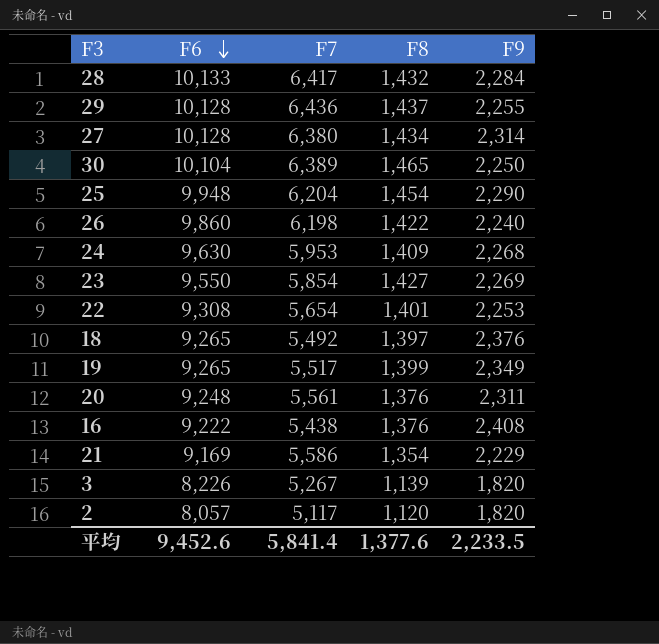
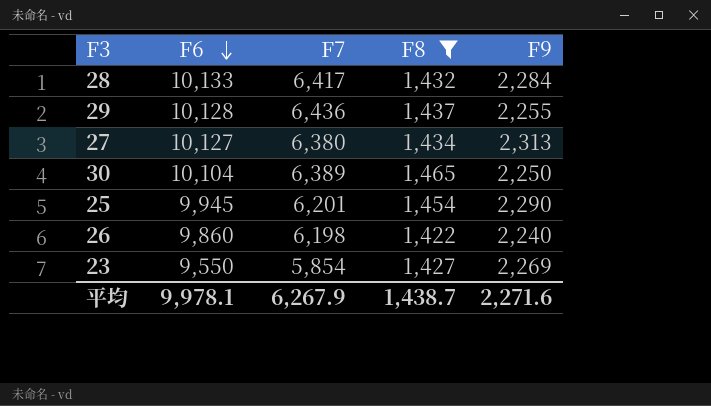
filter: none -> F8 >= 1,422
27 | F6: 10,128 -> 10,127
27 | F9: 2,314 -> 2,313
25 | F6: 9,948 -> 9,945
25 | F7: 6,204 -> 6,201
平均 | F6: 9,452.6 -> 9,978.1
平均 | F7: 5,841.4 -> 6,267.9
平均 | F8: 1,377.6 -> 1,438.7
平均 | F9: 2,233.5 -> 2,271.6

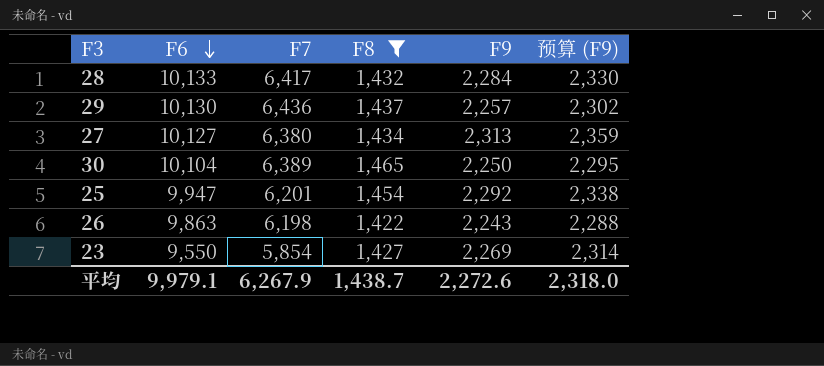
column 预算 (F9) | formula: none -> [F9] * 1.02
29 | F6: 10,128 -> 10,130
29 | F9: 2,255 -> 2,257
25 | F6: 9,945 -> 9,947
25 | F9: 2,290 -> 2,292
26 | F6: 9,860 -> 9,863
26 | F9: 2,240 -> 2,243
平均 | F6: 9,978.1 -> 9,979.1
平均 | F9: 2,271.6 -> 2,272.6

